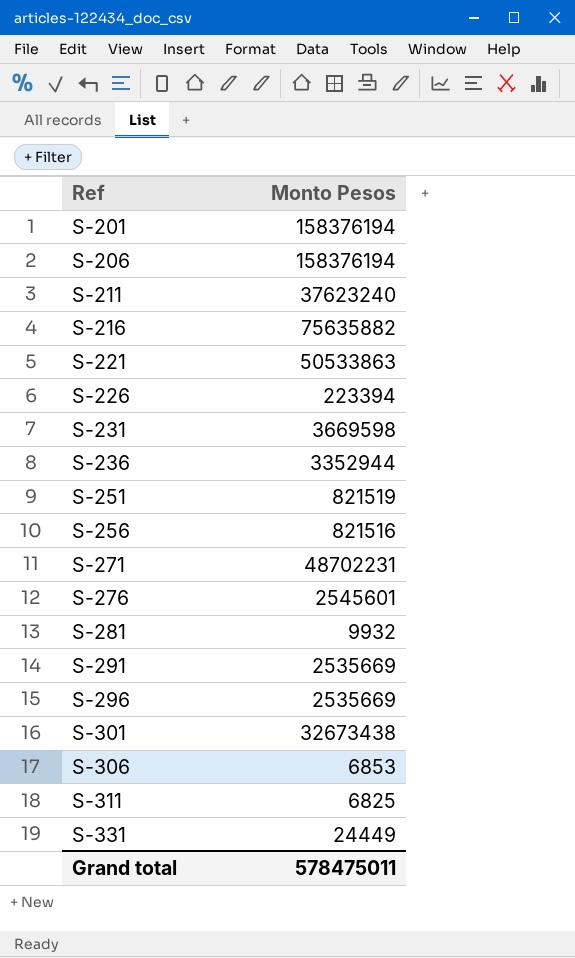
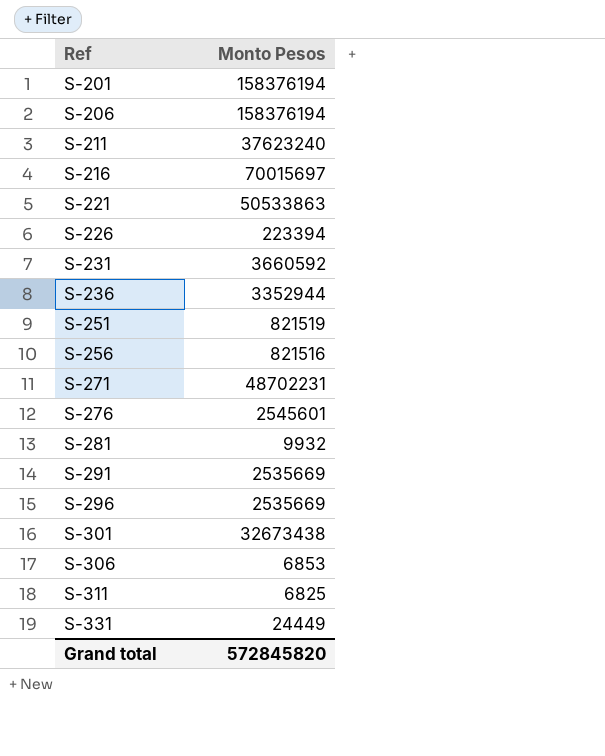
S-216 | Monto Pesos: 75635882 -> 70015697
S-231 | Monto Pesos: 3669598 -> 3660592
Grand total | Monto Pesos: 578475011 -> 572845820

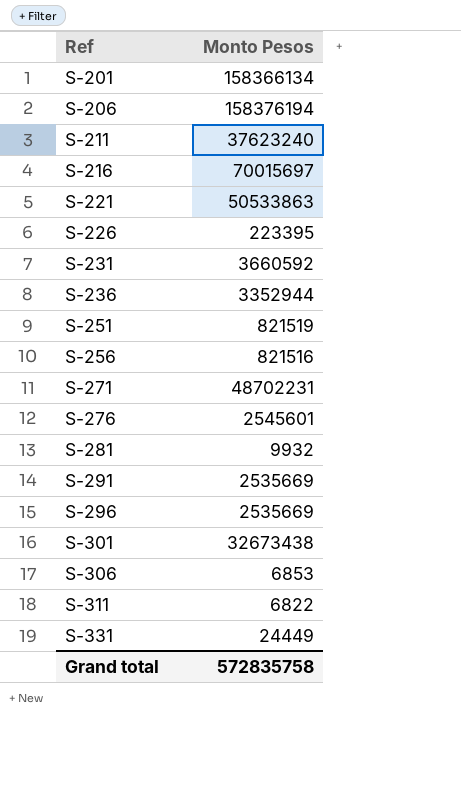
S-201 | Monto Pesos: 158376194 -> 158366134
S-226 | Monto Pesos: 223394 -> 223395
S-311 | Monto Pesos: 6825 -> 6822
Grand total | Monto Pesos: 572845820 -> 572835758

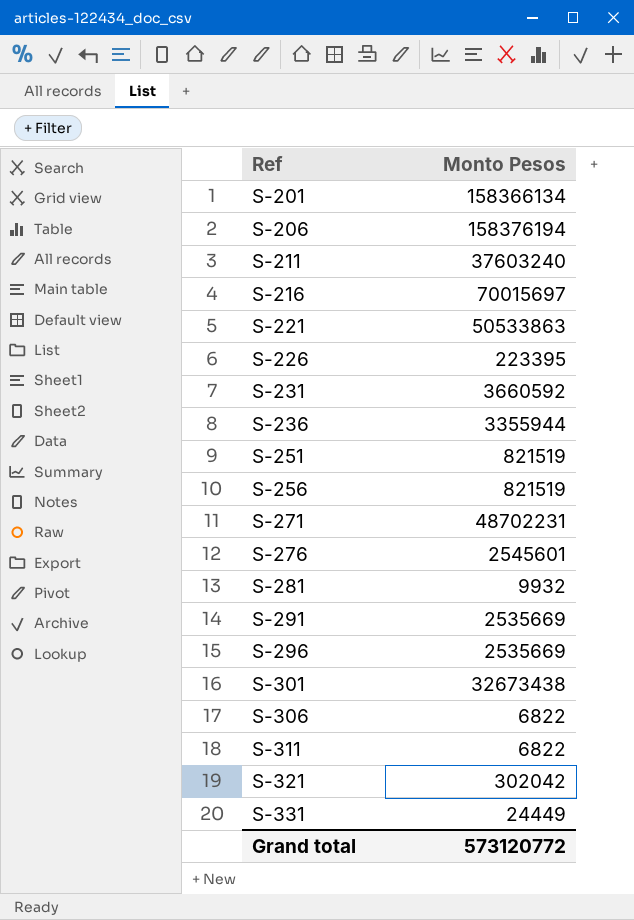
S-211 | Monto Pesos: 37623240 -> 37603240
S-236 | Monto Pesos: 3352944 -> 3355944
S-256 | Monto Pesos: 821516 -> 821519
S-306 | Monto Pesos: 6853 -> 6822
row S-321: none -> 302042
Grand total | Monto Pesos: 572835758 -> 573120772

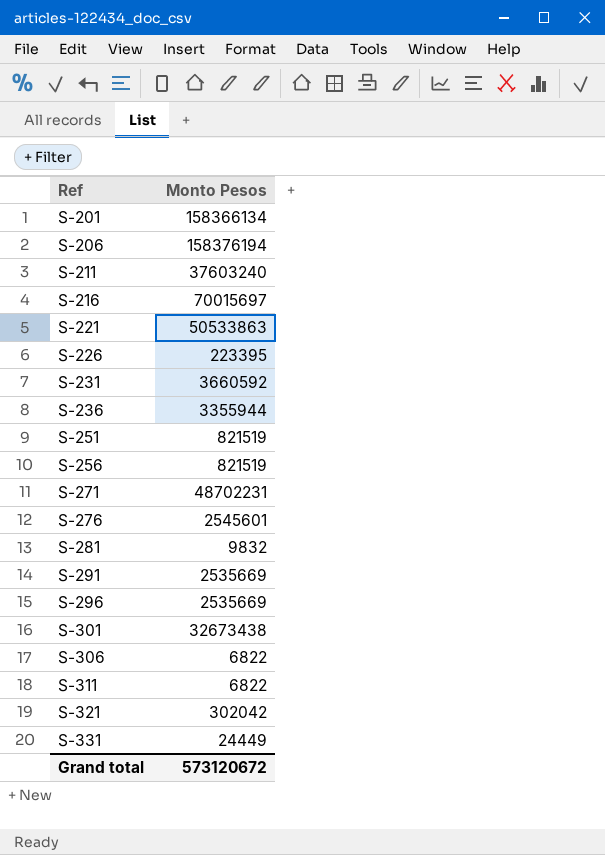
S-281 | Monto Pesos: 9932 -> 9832
Grand total | Monto Pesos: 573120772 -> 573120672

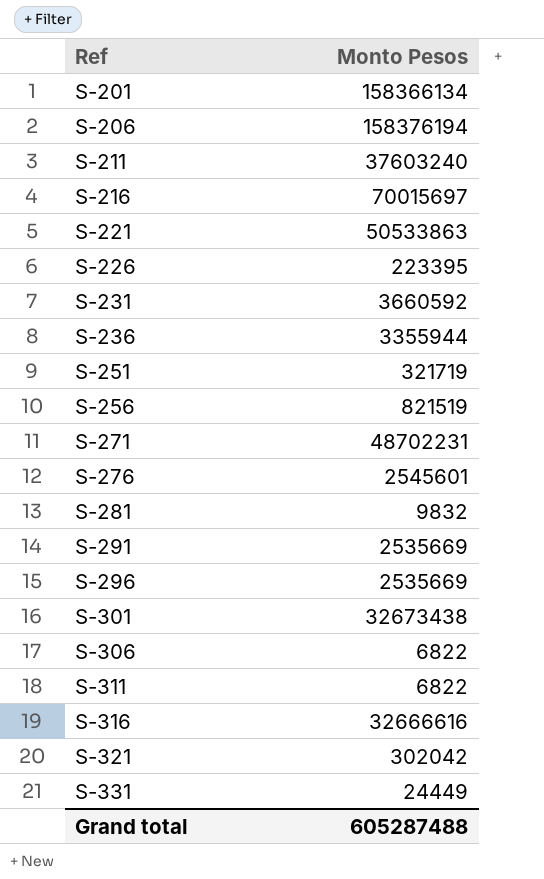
S-251 | Monto Pesos: 821519 -> 321719
row S-316: none -> 32666616
Grand total | Monto Pesos: 573120672 -> 605287488

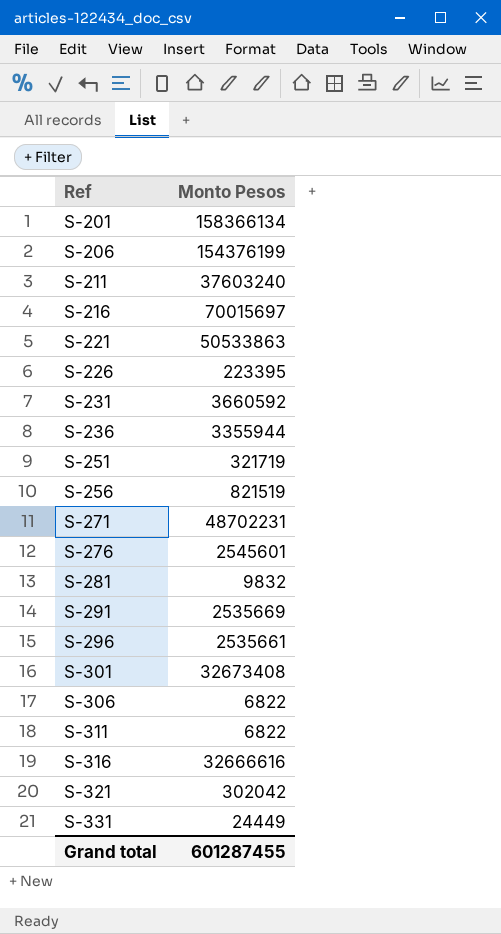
S-206 | Monto Pesos: 158376194 -> 154376199
S-296 | Monto Pesos: 2535669 -> 2535661
S-301 | Monto Pesos: 32673438 -> 32673408
Grand total | Monto Pesos: 605287488 -> 601287455

